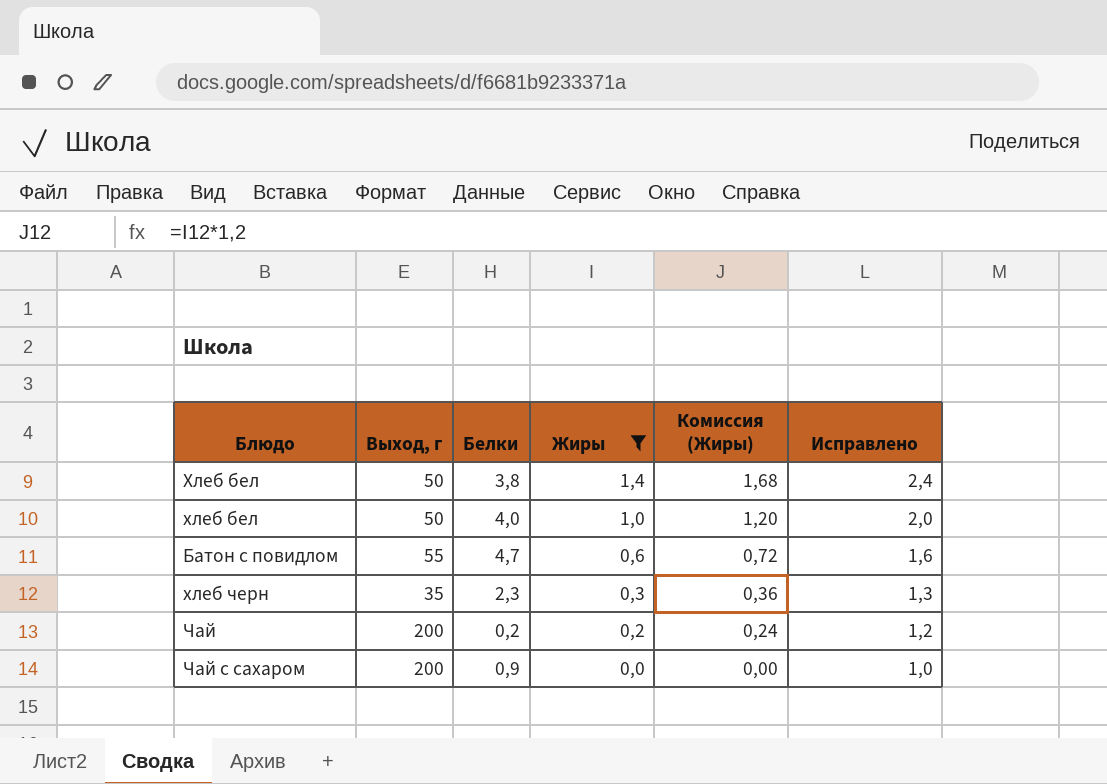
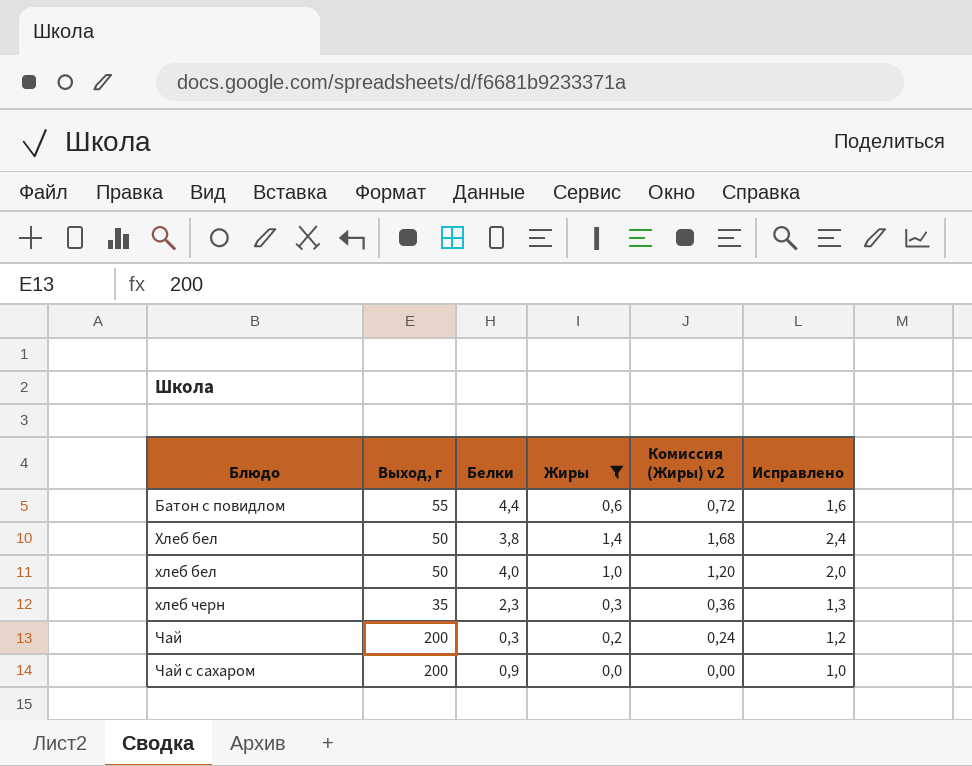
row order: Жиры descending -> Блюдо ascending
column name: Комиссия (Жиры) -> Комиссия (Жиры) v2
Батон с повидлом | Белки: 4,7 -> 4,4
Чай | Белки: 0,2 -> 0,3

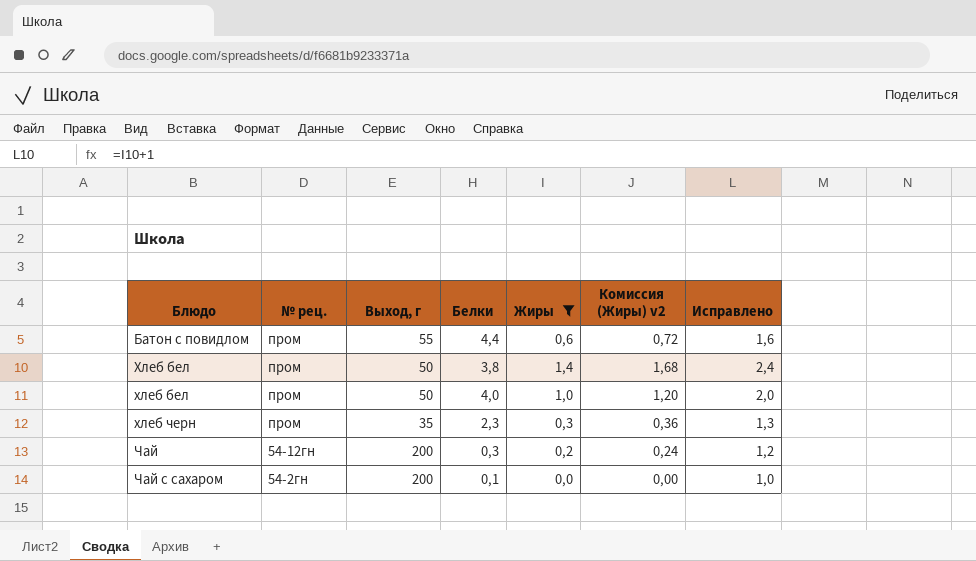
column № рец. | position: none -> 2
Чай с сахаром | Белки: 0,9 -> 0,1

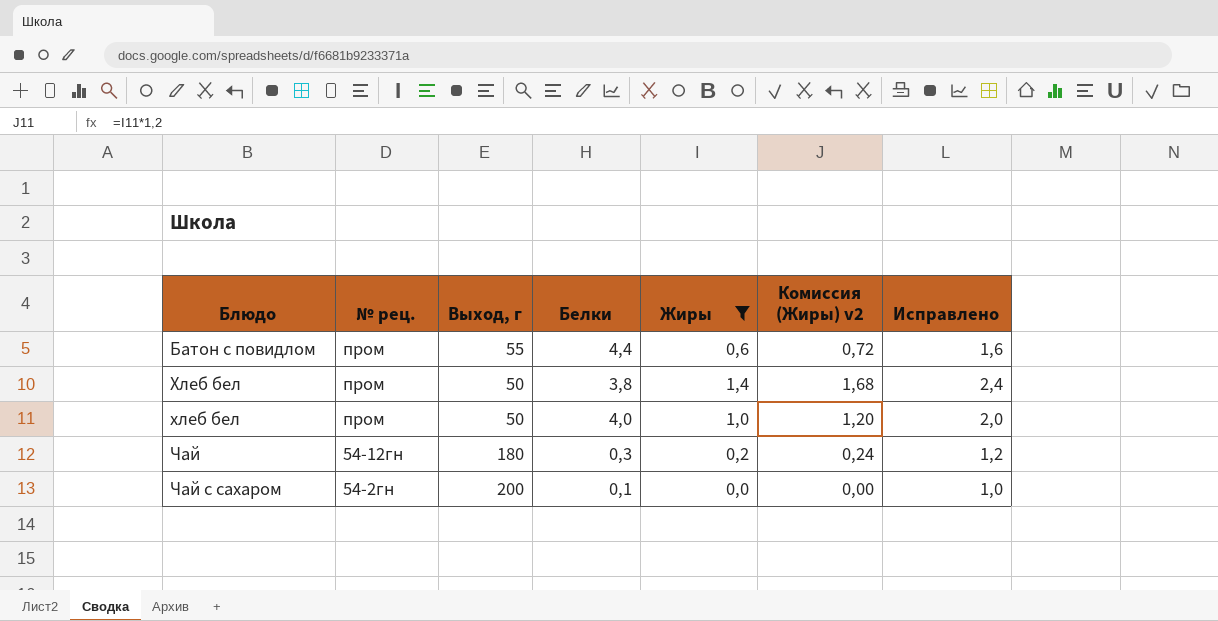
row хлеб черн: пром | 35 | 2,3 | 0,3 | 0,36 | 1,3 -> none
Чай | Выход, г: 200 -> 180

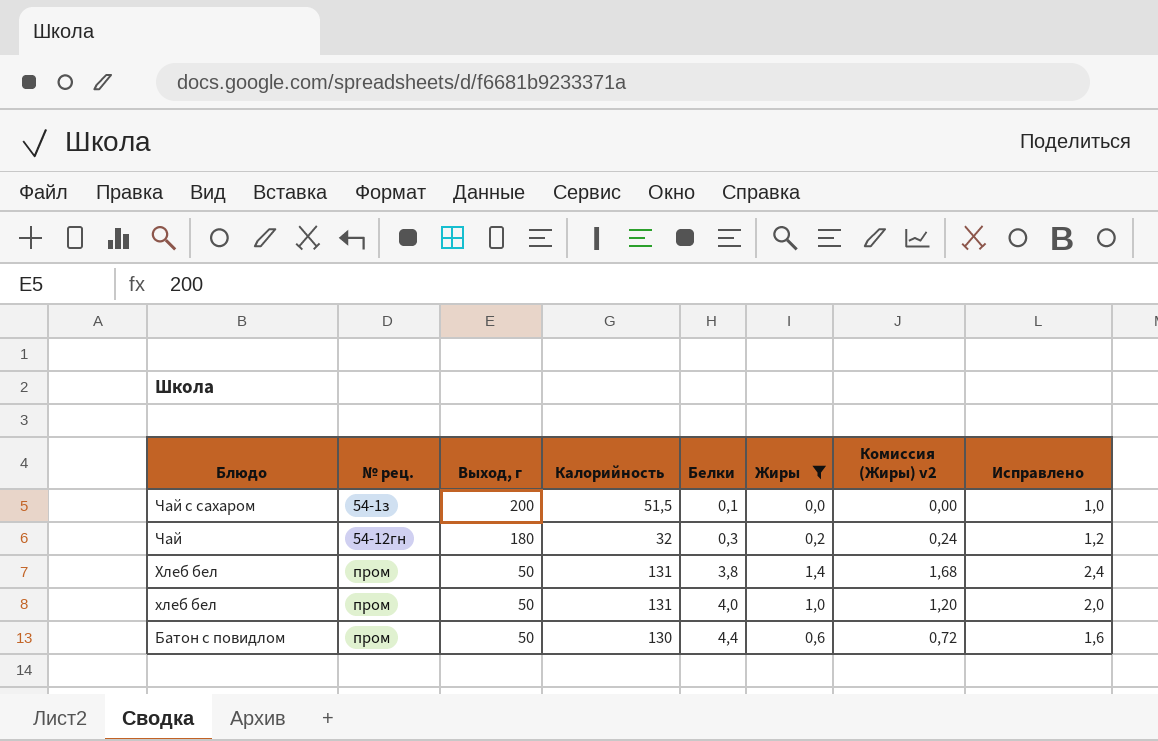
row order: Блюдо ascending -> Блюдо descending
column Калорийность | position: none -> 4
Чай с сахаром | № рец.: 54-2гн -> 54-1з
Батон с повидлом | Выход, г: 55 -> 50

